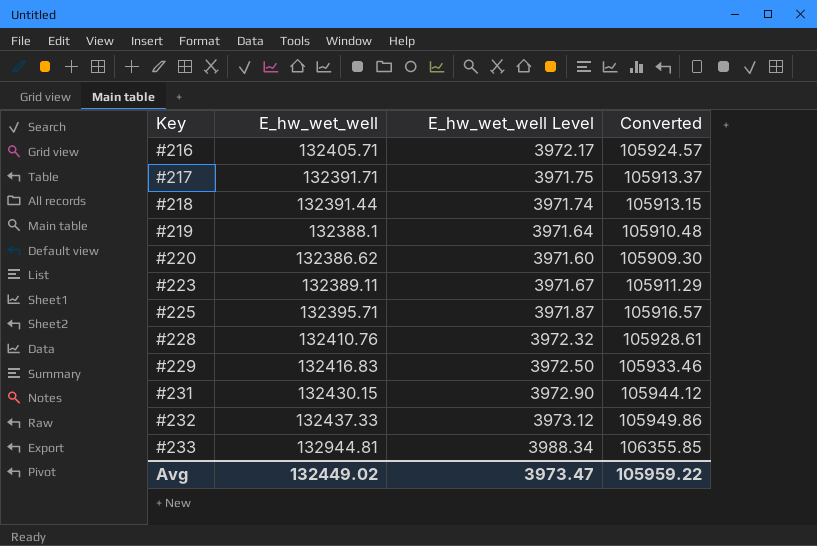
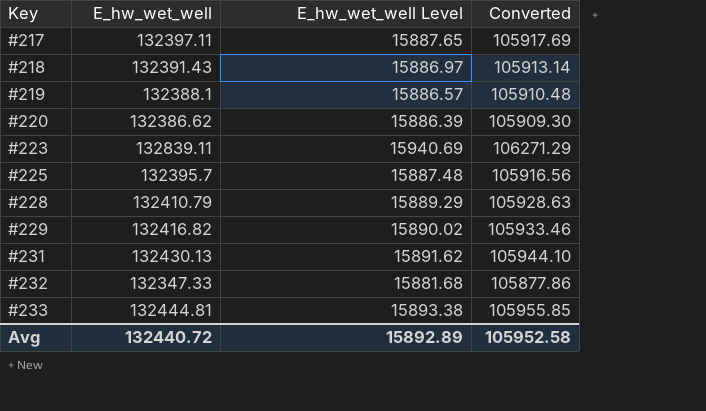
column E_hw_wet_well Level | formula: [E_hw_wet_well] * 0.03 -> [E_hw_wet_well] * 0.12
row #216: 132405.71 | 3972.17 | 105924.57 -> none
#217 | E_hw_wet_well: 132391.71 -> 132397.11
#217 | Converted: 105913.37 -> 105917.69
#218 | E_hw_wet_well: 132391.44 -> 132391.43
#218 | Converted: 105913.15 -> 105913.14
#223 | E_hw_wet_well: 132389.11 -> 132839.11
#223 | Converted: 105911.29 -> 106271.29
#225 | E_hw_wet_well: 132395.71 -> 132395.7
#225 | Converted: 105916.57 -> 105916.56
#228 | E_hw_wet_well: 132410.76 -> 132410.79
#228 | Converted: 105928.61 -> 105928.63
#229 | E_hw_wet_well: 132416.83 -> 132416.82
#231 | E_hw_wet_well: 132430.15 -> 132430.13
#231 | Converted: 105944.12 -> 105944.10
#232 | E_hw_wet_well: 132437.33 -> 132347.33
#232 | Converted: 105949.86 -> 105877.86
#233 | E_hw_wet_well: 132944.81 -> 132444.81
#233 | Converted: 106355.85 -> 105955.85
Avg | E_hw_wet_well: 132449.02 -> 132440.72
Avg | E_hw_wet_well Level: 3973.47 -> 15892.89
Avg | Converted: 105959.22 -> 105952.58

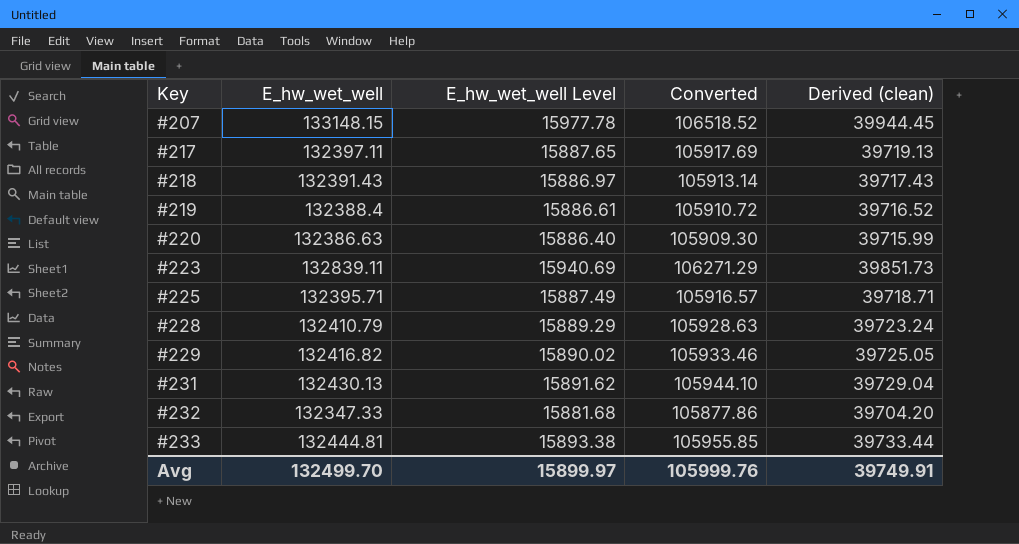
column Derived (clean) | formula: none -> [E_hw_wet_well] * 0.3
row #207: none -> 133148.15 | 15977.78 | 106518.52 | 39944.45
#219 | E_hw_wet_well: 132388.1 -> 132388.4
#219 | E_hw_wet_well Level: 15886.57 -> 15886.61
#219 | Converted: 105910.48 -> 105910.72
#220 | E_hw_wet_well: 132386.62 -> 132386.63
#220 | E_hw_wet_well Level: 15886.39 -> 15886.40
#225 | E_hw_wet_well: 132395.7 -> 132395.71
#225 | E_hw_wet_well Level: 15887.48 -> 15887.49
#225 | Converted: 105916.56 -> 105916.57
Avg | E_hw_wet_well: 132440.72 -> 132499.70
Avg | E_hw_wet_well Level: 15892.89 -> 15899.97
Avg | Converted: 105952.58 -> 105999.76

